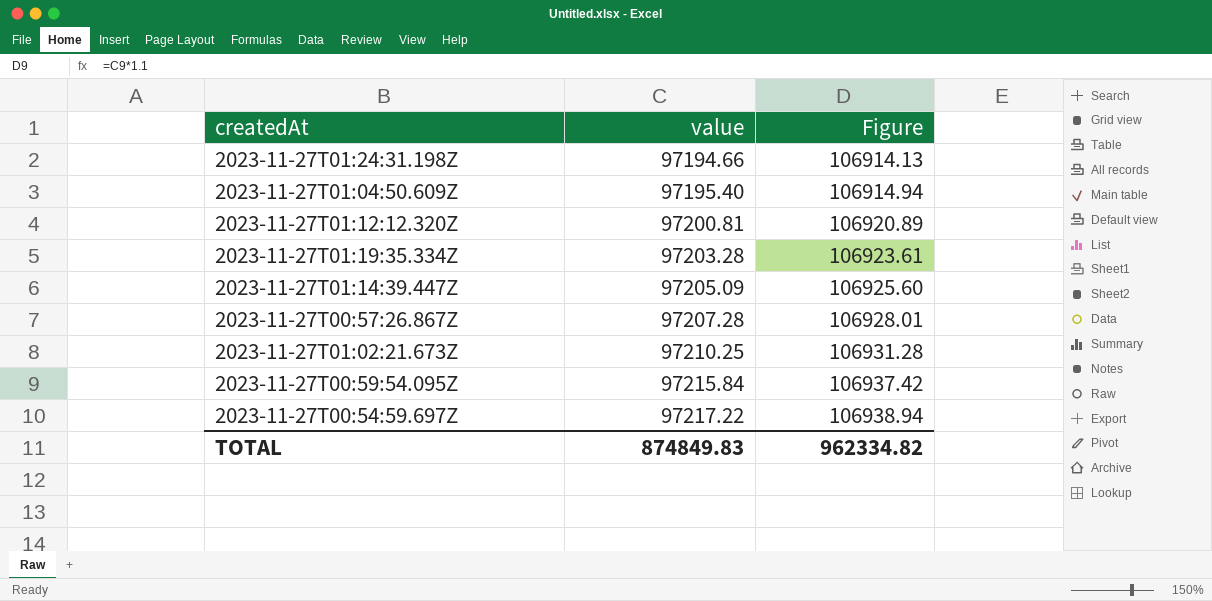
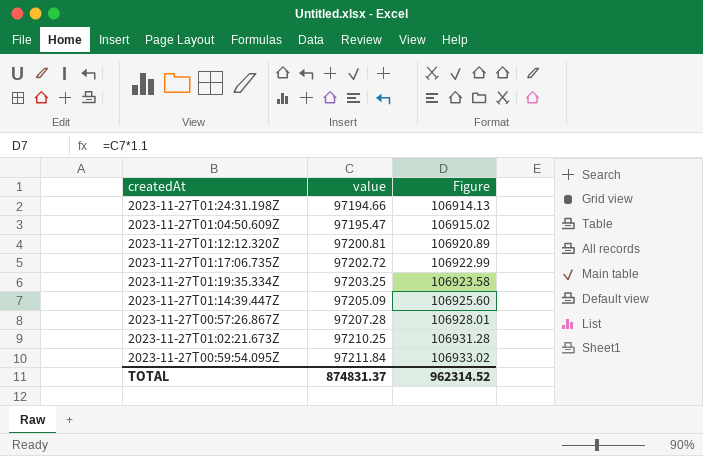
row 2023-11-27T00:54:59.697Z: 97217.22 | 106938.94 -> none
2023-11-27T01:04:50.609Z | value: 97195.40 -> 97195.47
2023-11-27T01:04:50.609Z | Figure: 106914.94 -> 106915.02
row 2023-11-27T01:17:06.735Z: none -> 97202.72 | 106922.99
2023-11-27T01:19:35.334Z | value: 97203.28 -> 97203.25
2023-11-27T01:19:35.334Z | Figure: 106923.61 -> 106923.58
2023-11-27T00:59:54.095Z | value: 97215.84 -> 97211.84
2023-11-27T00:59:54.095Z | Figure: 106937.42 -> 106933.02
TOTAL | value: 874849.83 -> 874831.37
TOTAL | Figure: 962334.82 -> 962314.52

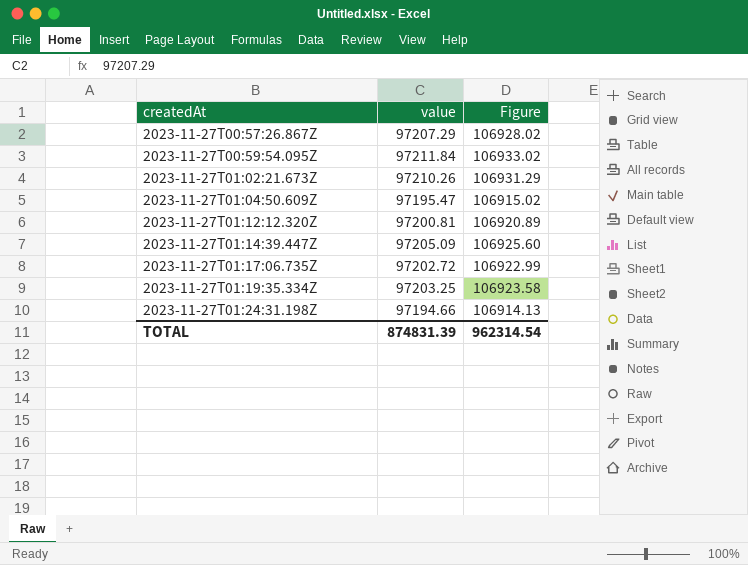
row order: value ascending -> createdAt ascending
2023-11-27T00:57:26.867Z | value: 97207.28 -> 97207.29
2023-11-27T00:57:26.867Z | Figure: 106928.01 -> 106928.02
2023-11-27T01:02:21.673Z | value: 97210.25 -> 97210.26
2023-11-27T01:02:21.673Z | Figure: 106931.28 -> 106931.29
TOTAL | value: 874831.37 -> 874831.39
TOTAL | Figure: 962314.52 -> 962314.54

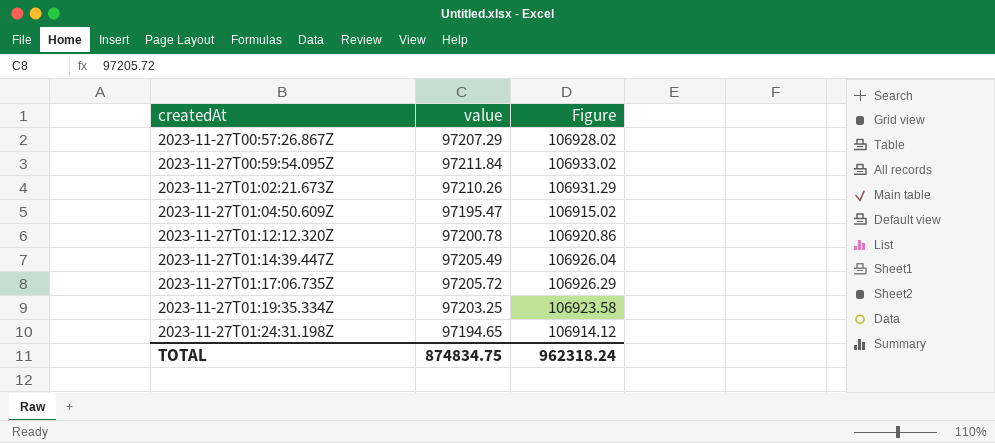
2023-11-27T01:12:12.320Z | value: 97200.81 -> 97200.78
2023-11-27T01:12:12.320Z | Figure: 106920.89 -> 106920.86
2023-11-27T01:14:39.447Z | value: 97205.09 -> 97205.49
2023-11-27T01:14:39.447Z | Figure: 106925.60 -> 106926.04
2023-11-27T01:17:06.735Z | value: 97202.72 -> 97205.72
2023-11-27T01:17:06.735Z | Figure: 106922.99 -> 106926.29
2023-11-27T01:24:31.198Z | value: 97194.66 -> 97194.65
2023-11-27T01:24:31.198Z | Figure: 106914.13 -> 106914.12
TOTAL | value: 874831.39 -> 874834.75
TOTAL | Figure: 962314.54 -> 962318.24

